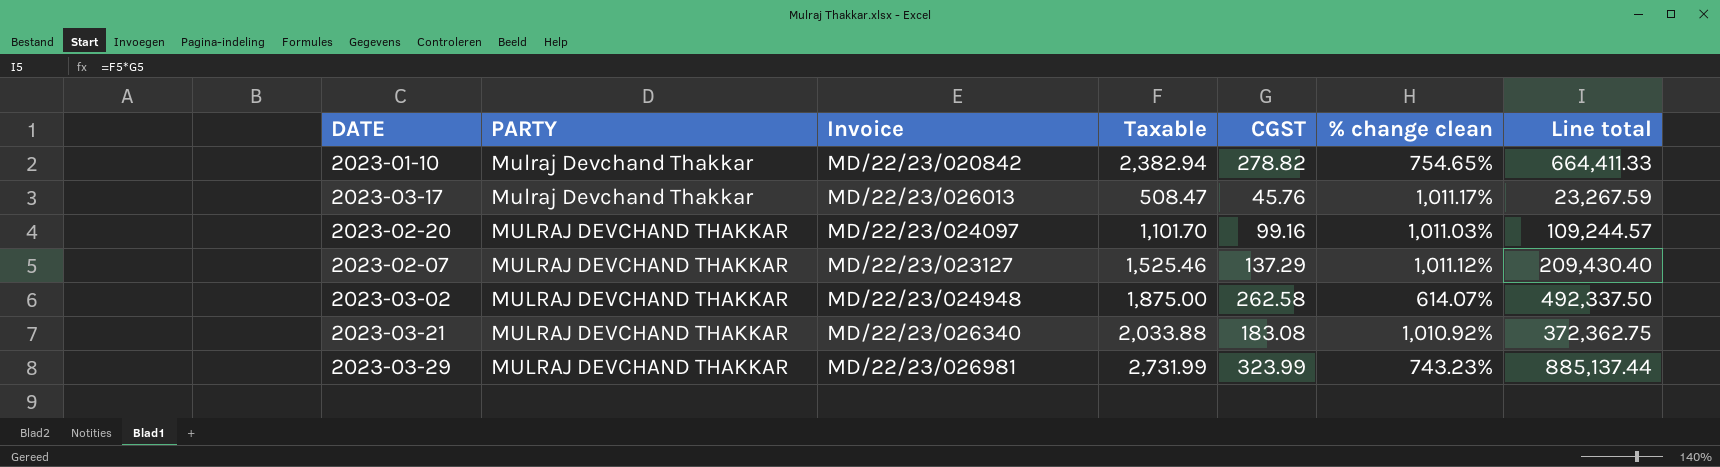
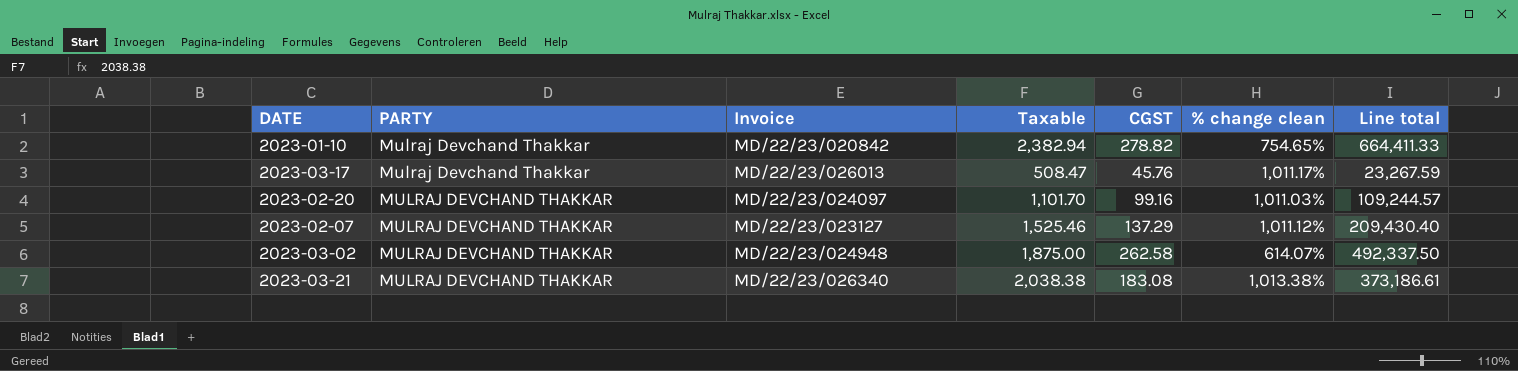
row 2023-03-29: MULRAJ DEVCHAND THAKKAR | MD/22/23/026981 | 2,731.99 | 323.99 | 743.23% | 885,137.44 -> none
2023-03-21 | Taxable: 2,033.88 -> 2,038.38
2023-03-21 | % change clean: 1,010.92% -> 1,013.38%
2023-03-21 | Line total: 372,362.75 -> 373,186.61

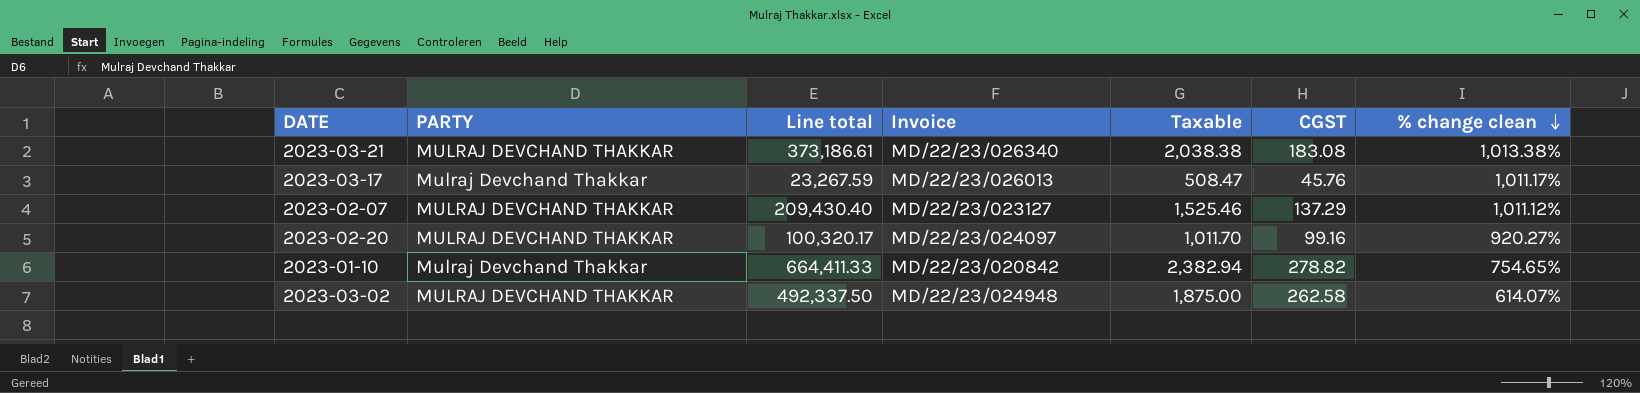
row order: none -> % change clean descending
column Line total | position: 7 -> 3
2023-02-20 | Line total: 109,244.57 -> 100,320.17
2023-02-20 | Taxable: 1,101.70 -> 1,011.70
2023-02-20 | % change clean: 1,011.03% -> 920.27%

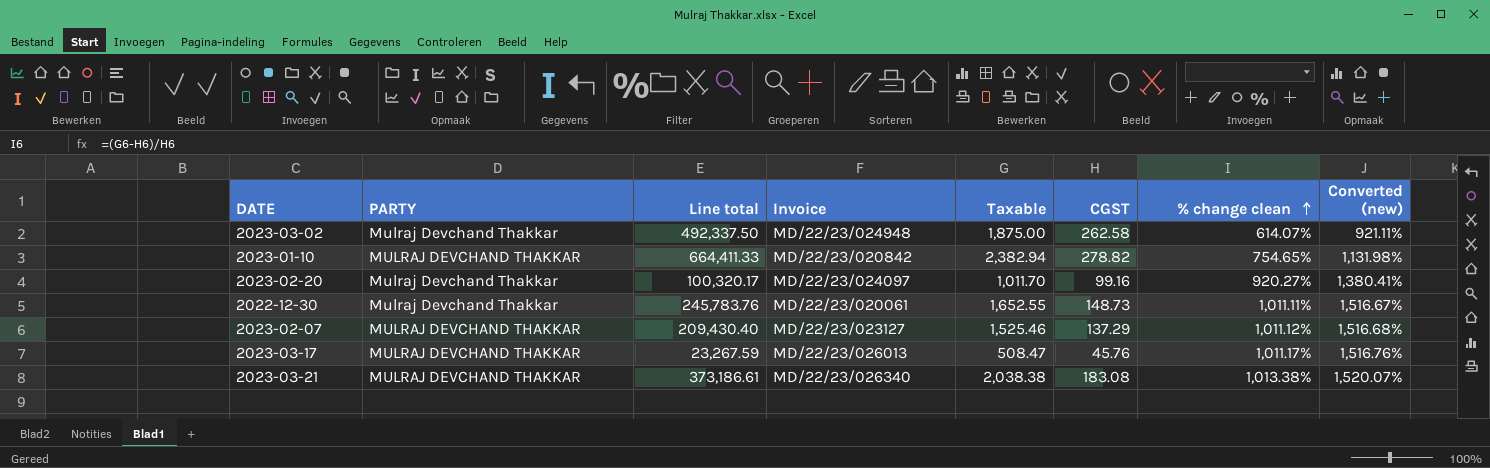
row order: % change clean descending -> % change clean ascending
column Converted (new) | formula: none -> [% change clean] * 1.5
2023-03-02 | PARTY: MULRAJ DEVCHAND THAKKAR -> Mulraj Devchand Thakkar
2023-01-10 | PARTY: Mulraj Devchand Thakkar -> MULRAJ DEVCHAND THAKKAR
2023-02-20 | PARTY: MULRAJ DEVCHAND THAKKAR -> Mulraj Devchand Thakkar
row 2022-12-30: none -> Mulraj Devchand Thakkar | 245,783.76 | MD/22/23/020061 | 1,652.55 | 148.73 | 1,011.11% | 1,516.67%
2023-03-17 | PARTY: Mulraj Devchand Thakkar -> MULRAJ DEVCHAND THAKKAR

